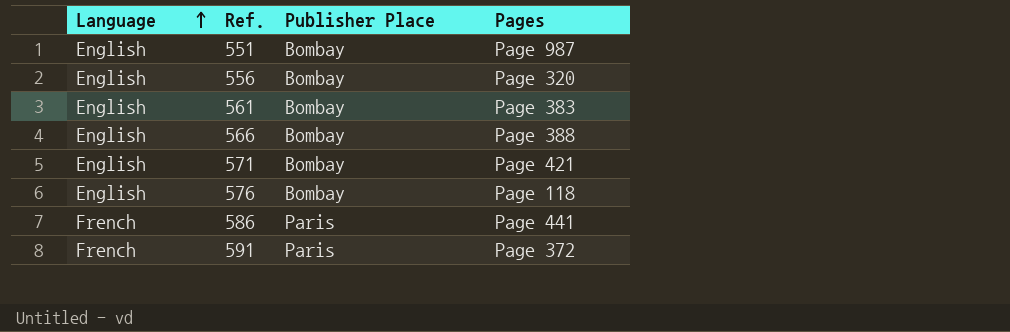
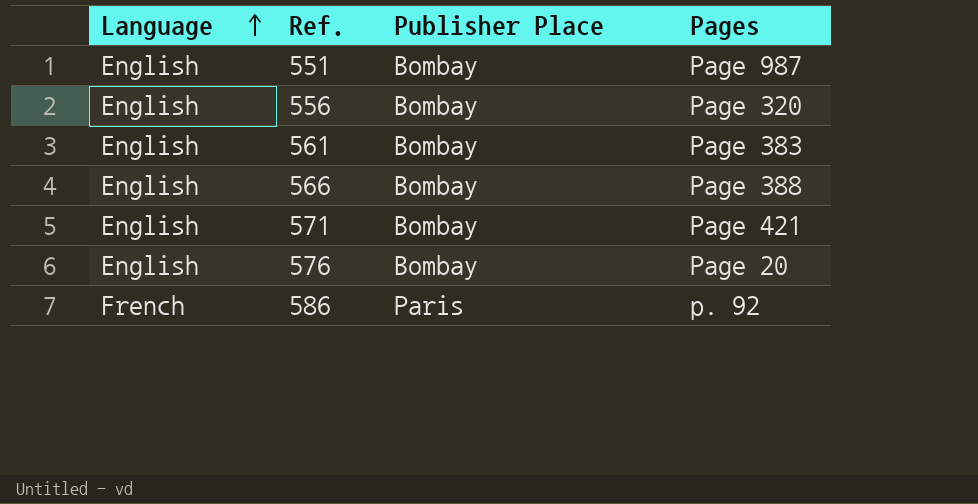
row 591: French | Paris | Page 372 -> none
576 | Pages: Page 118 -> Page 20
586 | Pages: Page 441 -> p. 92

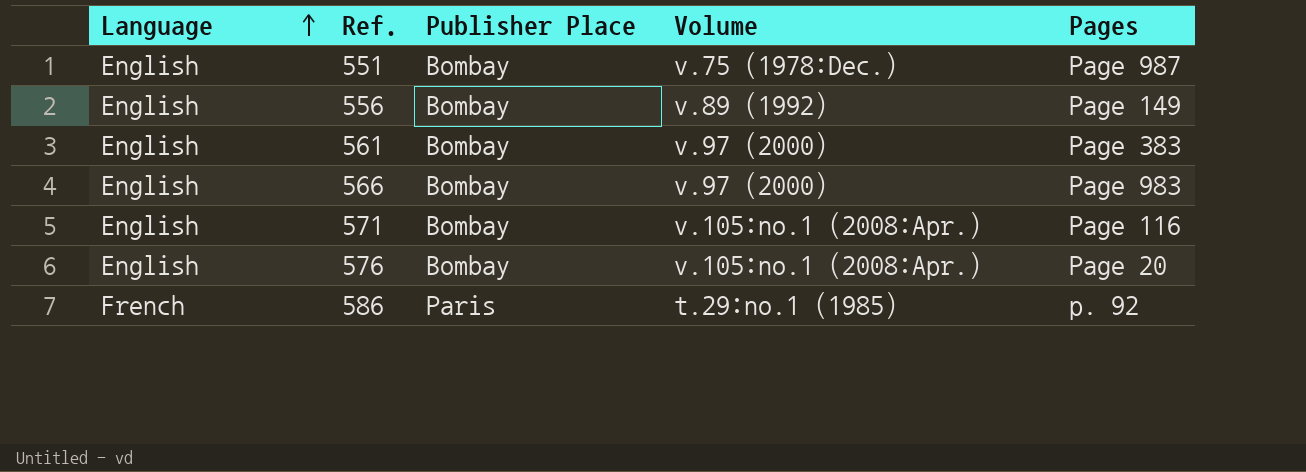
column Volume | position: none -> 4
556 | Pages: Page 320 -> Page 149
566 | Pages: Page 388 -> Page 983
571 | Pages: Page 421 -> Page 116

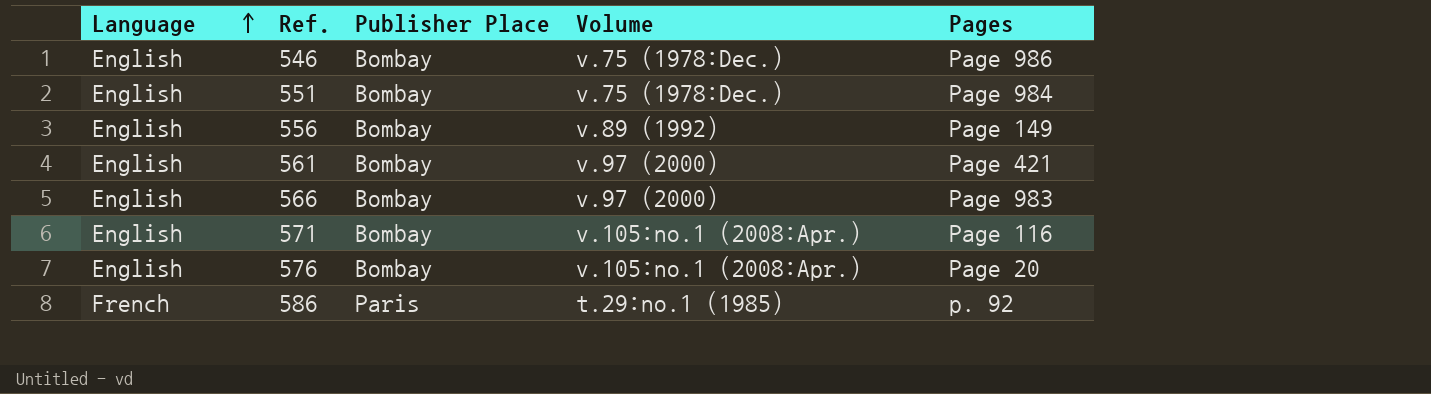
row 546: none -> English | Bombay | v.75 (1978:Dec.) | Page 986
551 | Pages: Page 987 -> Page 984
561 | Pages: Page 383 -> Page 421

